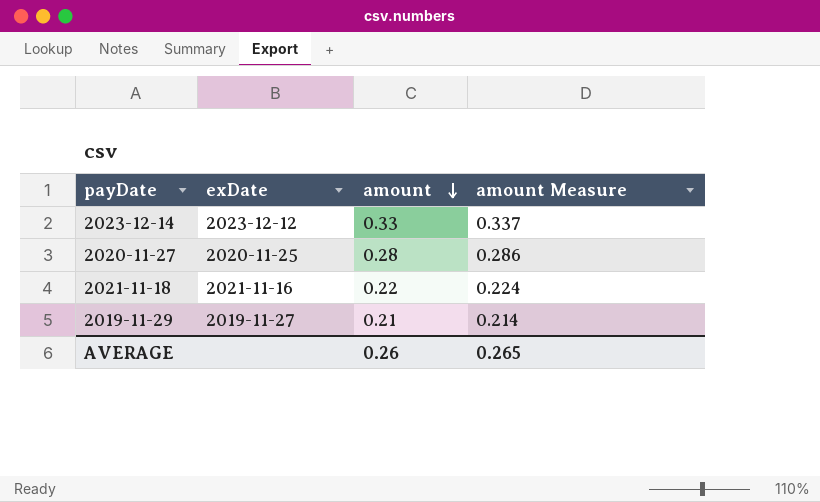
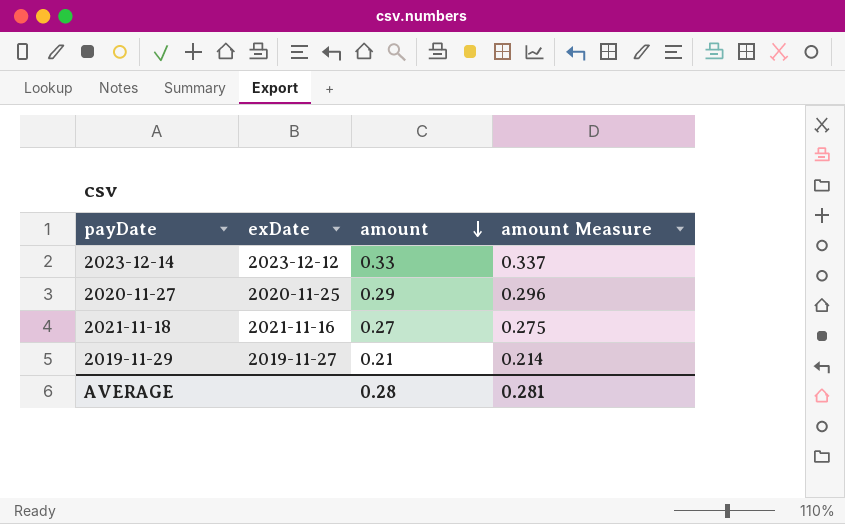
2020-11-27 | amount: 0.28 -> 0.29
2020-11-27 | amount Measure: 0.286 -> 0.296
2021-11-18 | amount: 0.22 -> 0.27
2021-11-18 | amount Measure: 0.224 -> 0.275
AVERAGE | amount: 0.26 -> 0.28
AVERAGE | amount Measure: 0.265 -> 0.281

